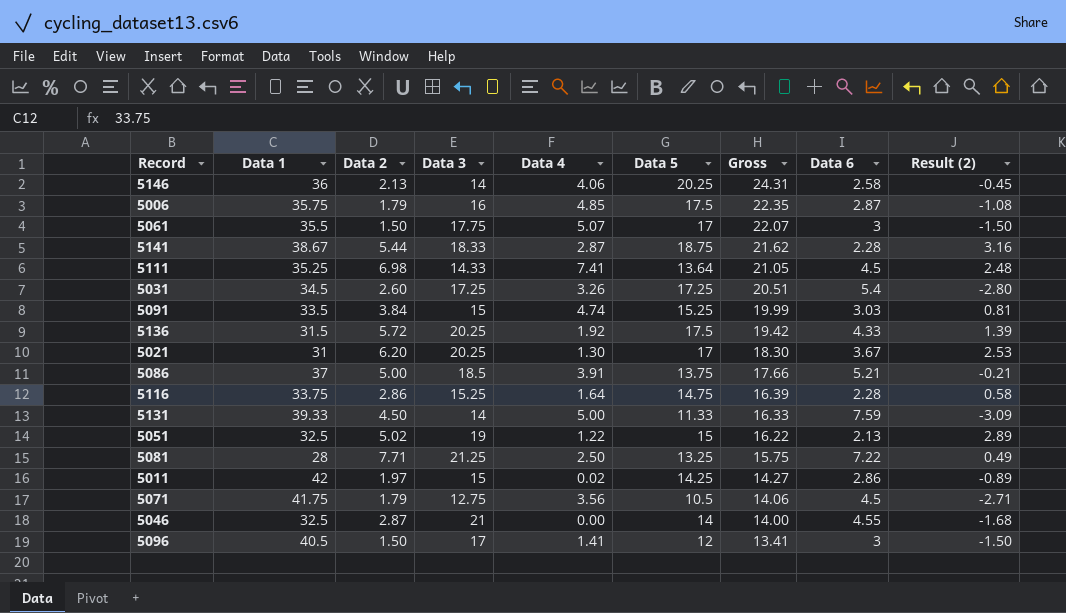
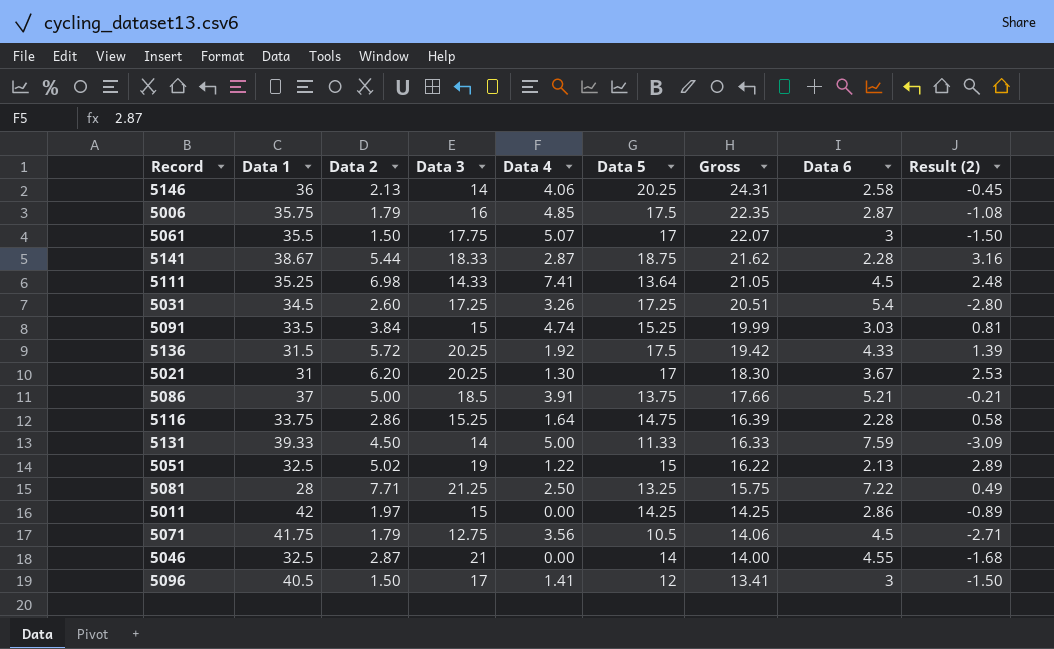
5011 | Data 4: 0.02 -> 0.00
5011 | Gross: 14.27 -> 14.25

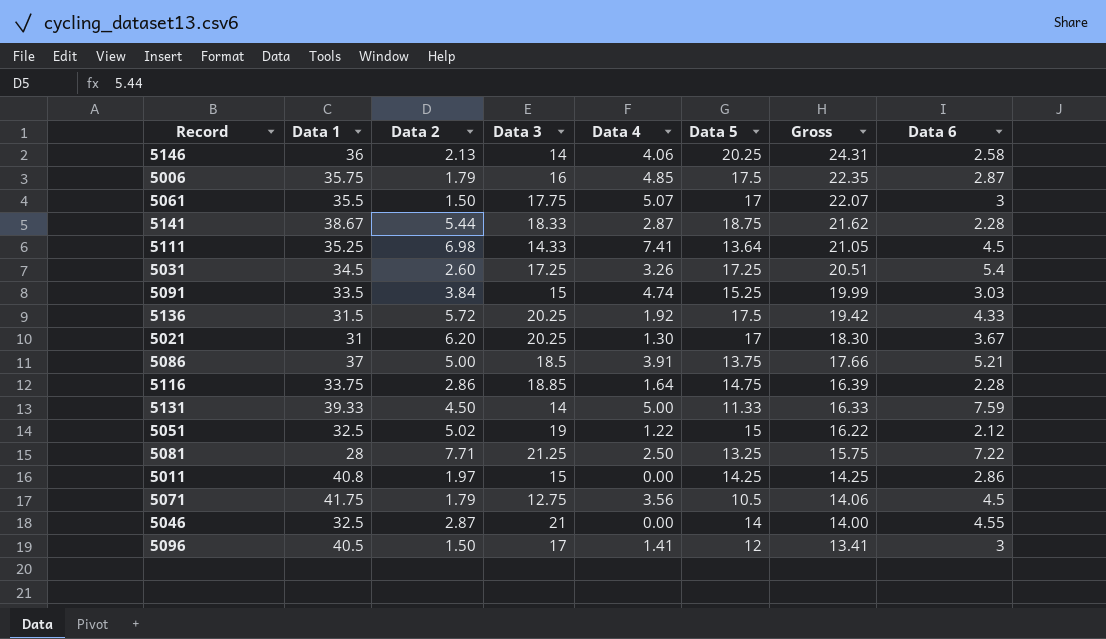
column Result (2) | formula: [Data 2] - [Data 6] -> none
5116 | Data 3: 15.25 -> 18.85
5051 | Data 6: 2.13 -> 2.12
5011 | Data 1: 42 -> 40.8

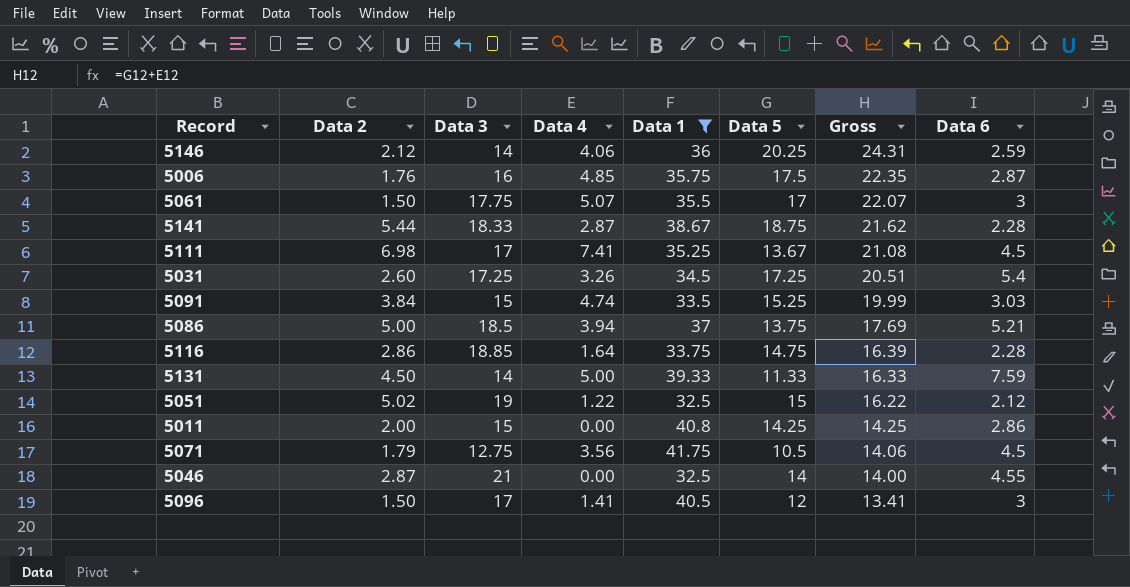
filter: none -> Data 1 >= 32.5
column Data 1 | position: 2 -> 5
5146 | Data 2: 2.13 -> 2.12
5146 | Data 6: 2.58 -> 2.59
5006 | Data 2: 1.79 -> 1.76
5111 | Data 3: 14.33 -> 17
5111 | Data 5: 13.64 -> 13.67
5111 | Gross: 21.05 -> 21.08
5086 | Data 4: 3.91 -> 3.94
5086 | Gross: 17.66 -> 17.69
5011 | Data 2: 1.97 -> 2.00

